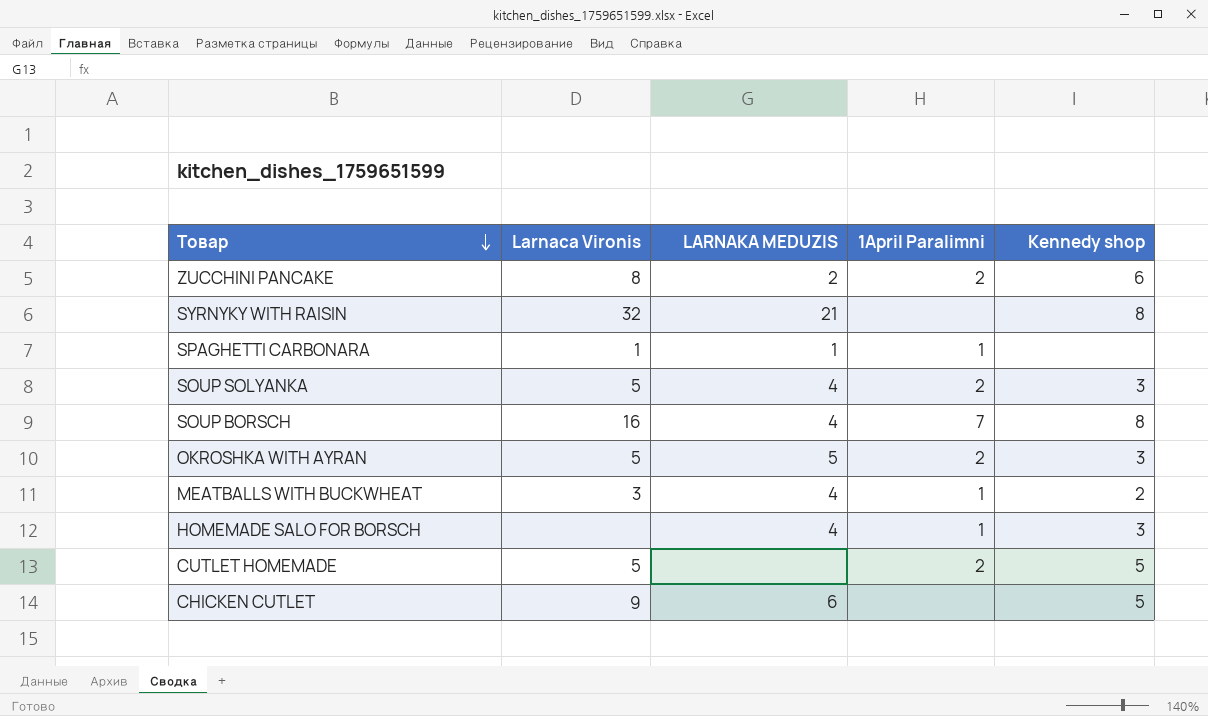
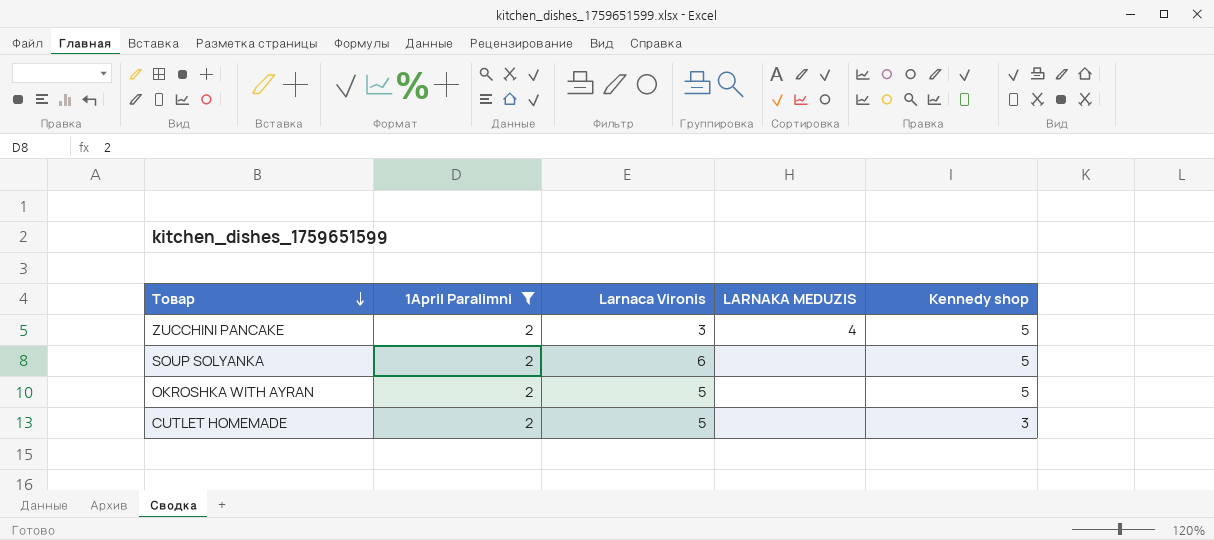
filter: none -> 1April Paralimni = 2
column 1April Paralimni | position: 4 -> 2
ZUCCHINI PANCAKE | Larnaca Vironis: 8 -> 3
ZUCCHINI PANCAKE | LARNAKA MEDUZIS: 2 -> 4
ZUCCHINI PANCAKE | Kennedy shop: 6 -> 5
SOUP SOLYANKA | Larnaca Vironis: 5 -> 6
SOUP SOLYANKA | LARNAKA MEDUZIS: 4 -> none
SOUP SOLYANKA | Kennedy shop: 3 -> 5
OKROSHKA WITH AYRAN | LARNAKA MEDUZIS: 5 -> none
OKROSHKA WITH AYRAN | Kennedy shop: 3 -> 5
CUTLET HOMEMADE | Kennedy shop: 5 -> 3

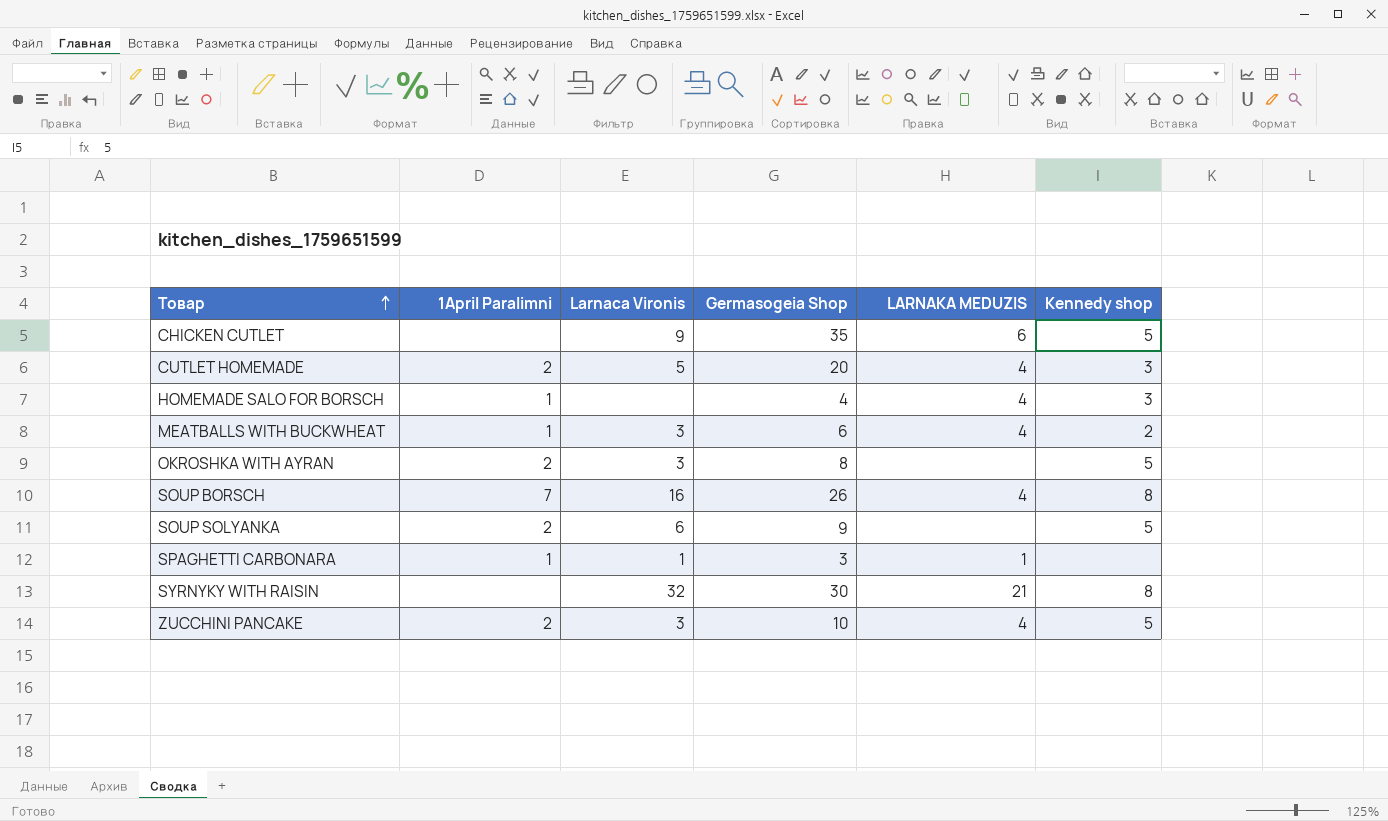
filter: 1April Paralimni = 2 -> none
row order: Товар descending -> Товар ascending
column Germasogeia Shop | position: none -> 4
CUTLET HOMEMADE | LARNAKA MEDUZIS: none -> 4
OKROSHKA WITH AYRAN | Larnaca Vironis: 5 -> 3

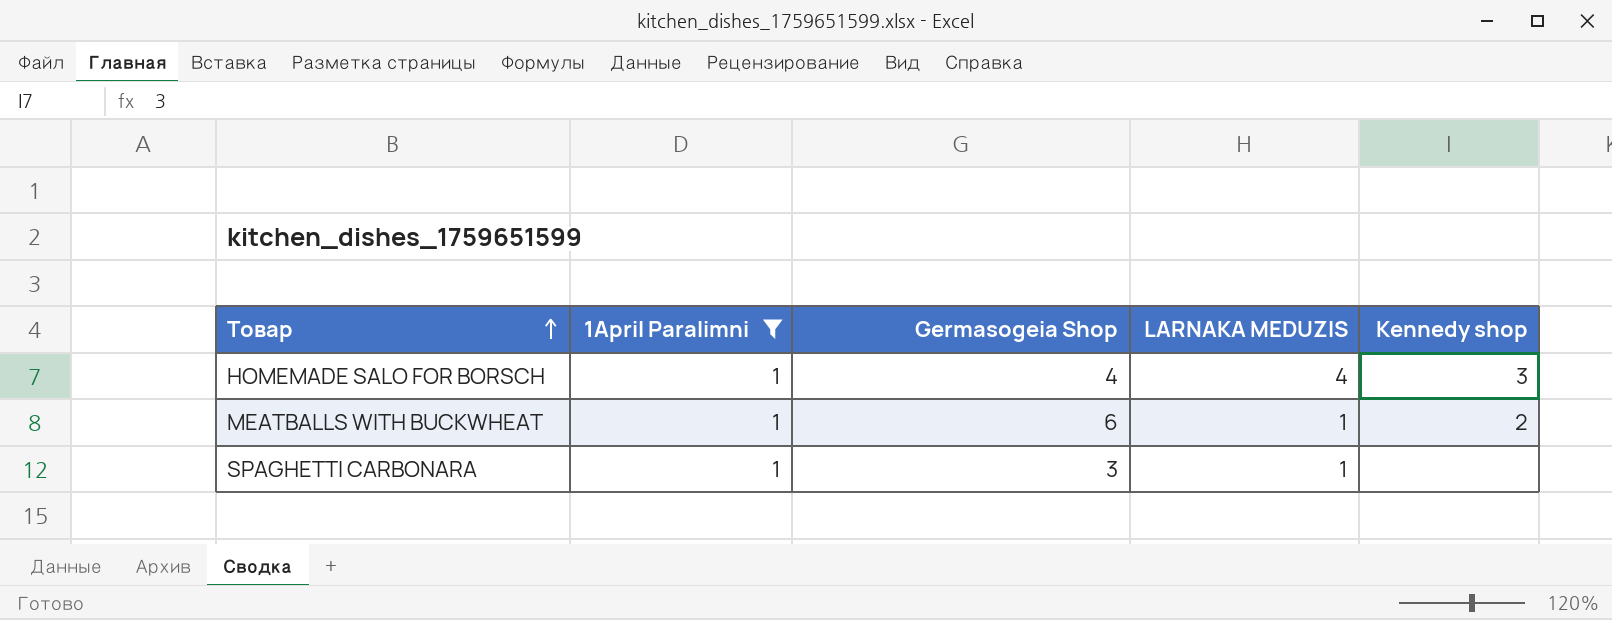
filter: none -> 1April Paralimni = 1
column Larnaca Vironis | position: 3 -> none
MEATBALLS WITH BUCKWHEAT | LARNAKA MEDUZIS: 4 -> 1

